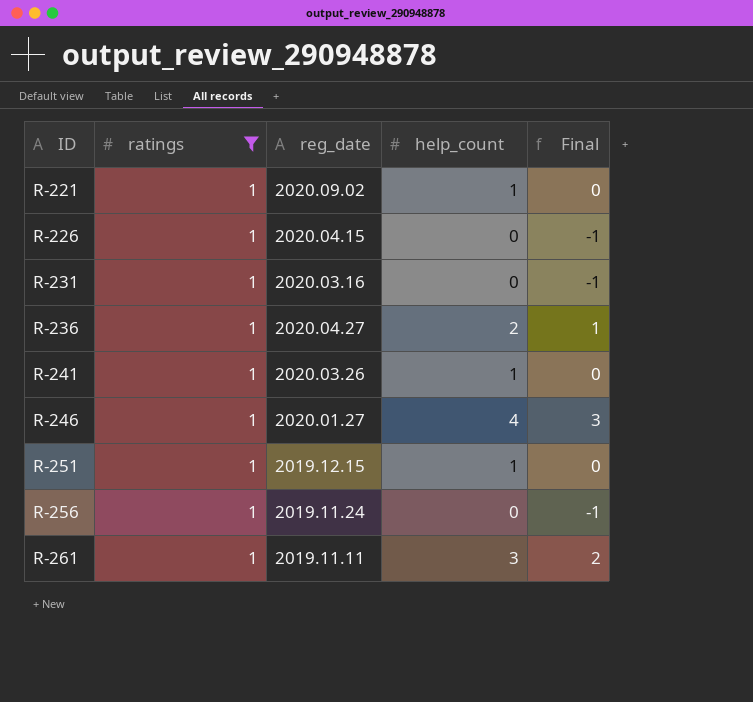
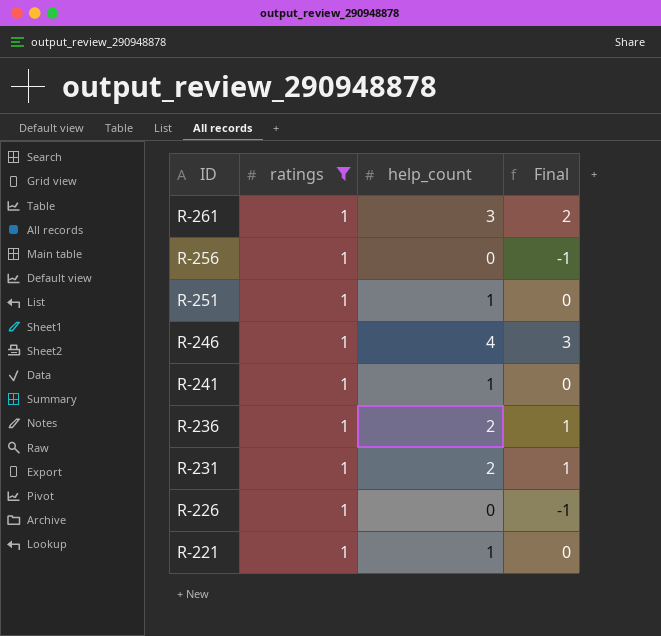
row order: ID ascending -> ID descending
column reg_date | position: 3 -> none
R-231 | help_count: 0 -> 2
R-231 | Final: -1 -> 1

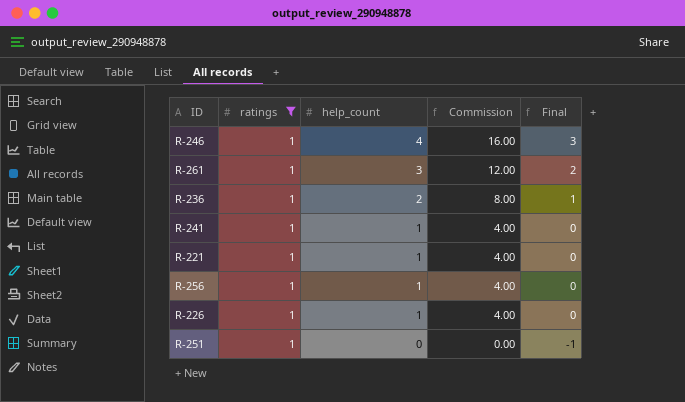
row order: ID descending -> help_count descending
column Commission | formula: none -> [help_count] * 4
row R-231: 1 | 2 | 1 -> none
R-256 | help_count: 0 -> 1
R-256 | Final: -1 -> 0
R-226 | help_count: 0 -> 1
R-226 | Final: -1 -> 0
R-251 | help_count: 1 -> 0
R-251 | Final: 0 -> -1

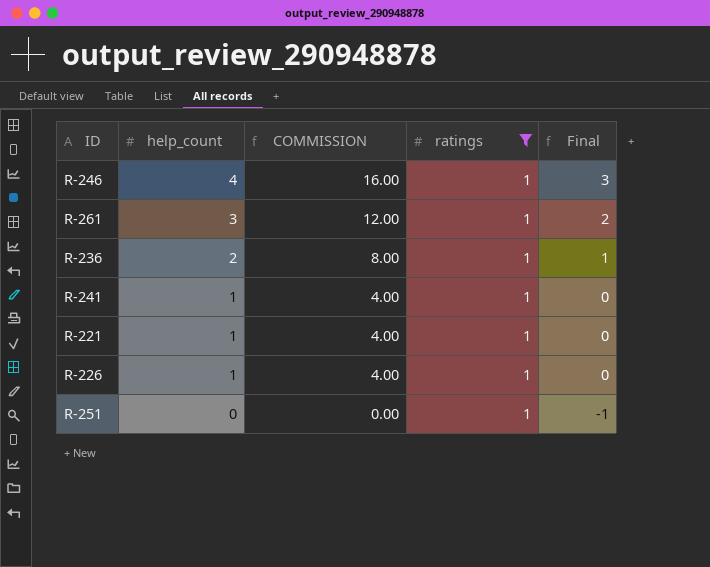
column name: Commission -> COMMISSION
column ratings | position: 2 -> 4
row R-256: 1 | 1 | 4.00 | 0 -> none

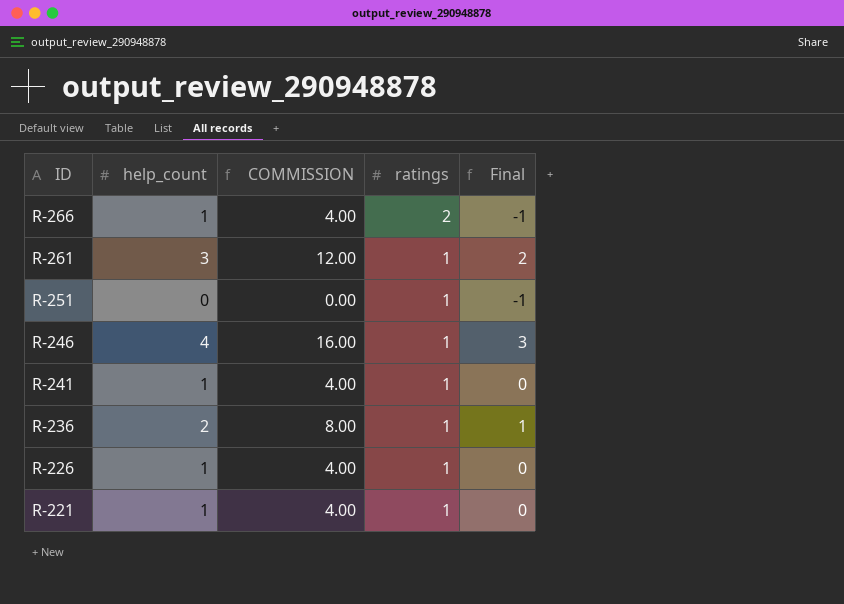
filter: ratings = 1 -> none
row order: help_count descending -> ID descending

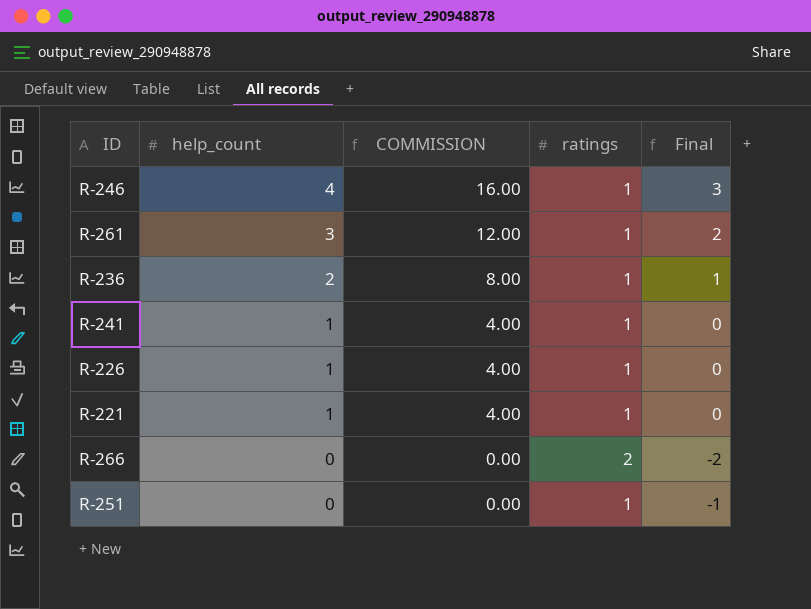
row order: ID descending -> help_count descending
R-266 | help_count: 1 -> 0
R-266 | COMMISSION: 4.00 -> 0.00
R-266 | Final: -1 -> -2

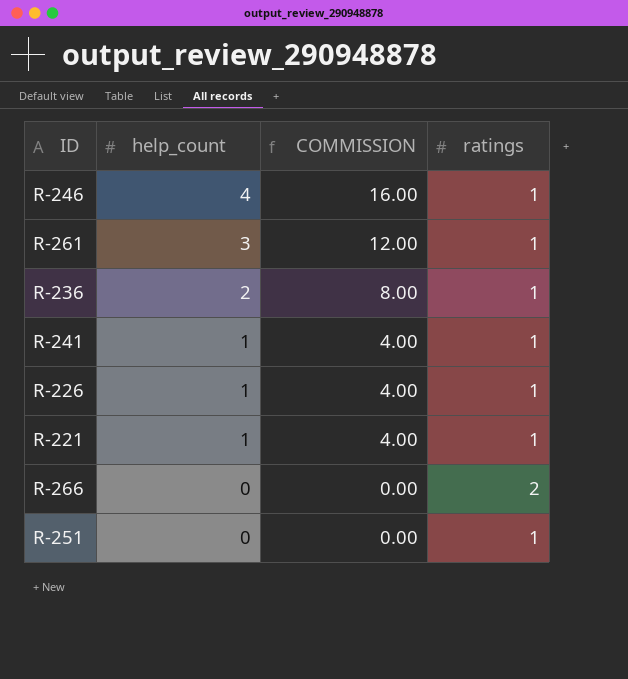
column Final | formula: [help_count] - [ratings] -> none

